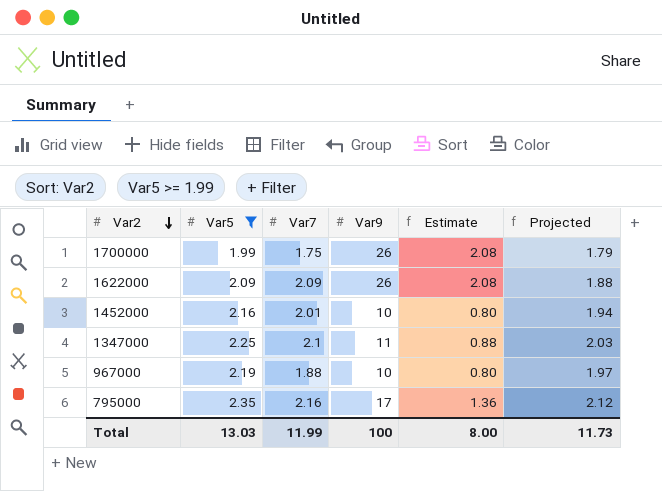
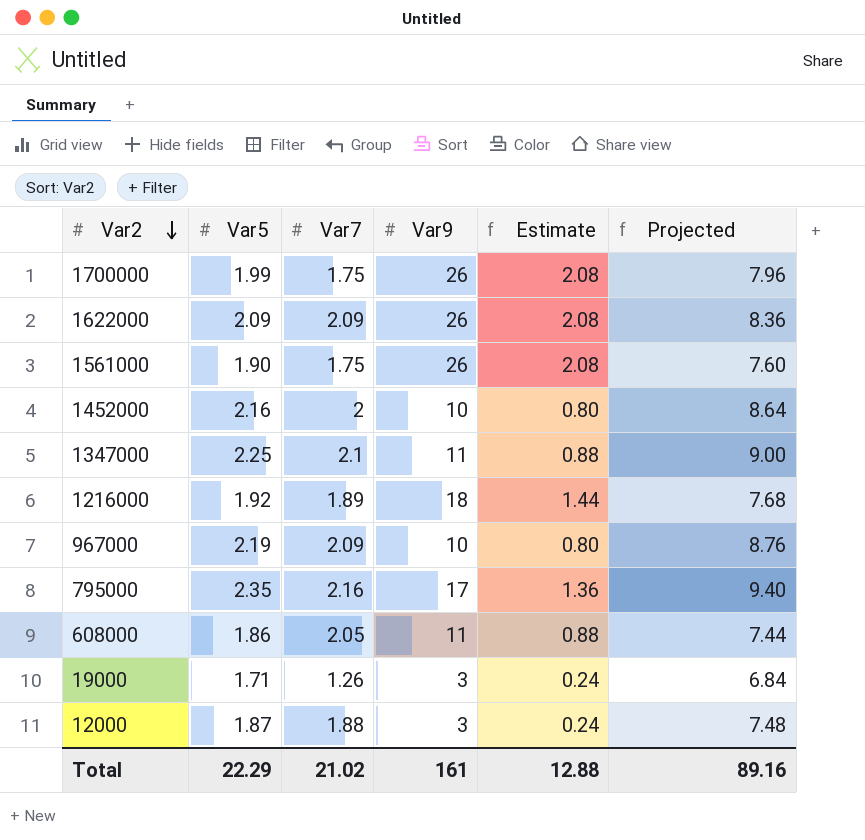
filter: Var5 >= 1.99 -> none
column Projected | formula: [Var5] * 0.9 -> [Var5] * 4
1452000 | Var7: 2.01 -> 2
967000 | Var7: 1.88 -> 2.09
Total | Var5: 13.03 -> 22.29
Total | Var7: 11.99 -> 21.02
Total | Var9: 100 -> 161
Total | Estimate: 8.00 -> 12.88
Total | Projected: 11.73 -> 89.16

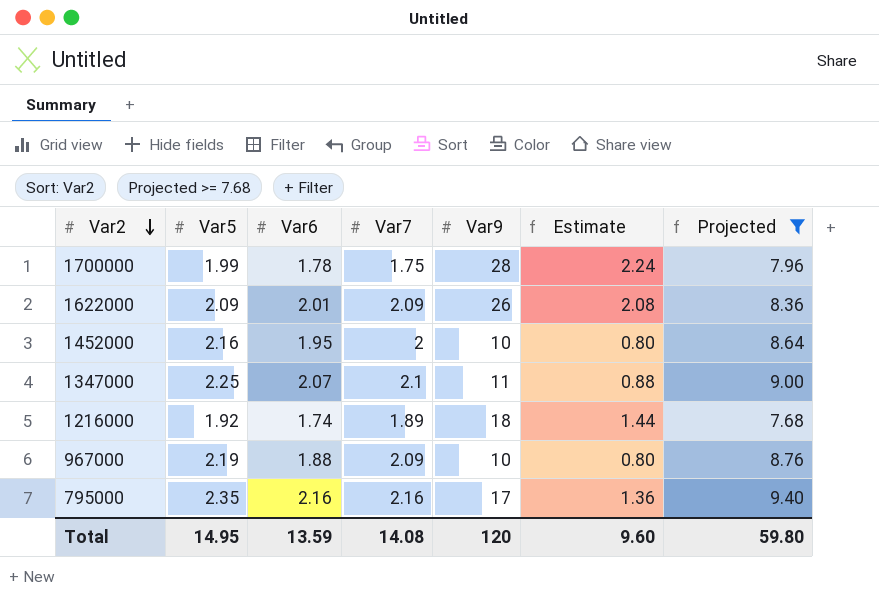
filter: none -> Projected >= 7.68
column Var6 | position: none -> 3
1700000 | Var9: 26 -> 28
1700000 | Estimate: 2.08 -> 2.24
Total | Var5: 22.29 -> 14.95
Total | Var7: 21.02 -> 14.08
Total | Var9: 161 -> 120
Total | Estimate: 12.88 -> 9.60
Total | Projected: 89.16 -> 59.80

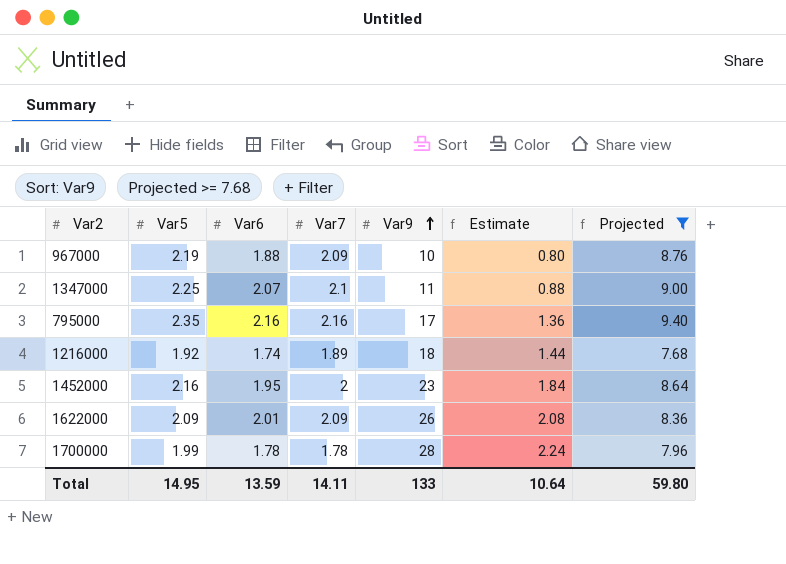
row order: Var2 descending -> Var9 ascending
1452000 | Var9: 10 -> 23
1452000 | Estimate: 0.80 -> 1.84
1700000 | Var7: 1.75 -> 1.78
Total | Var7: 14.08 -> 14.11
Total | Var9: 120 -> 133
Total | Estimate: 9.60 -> 10.64

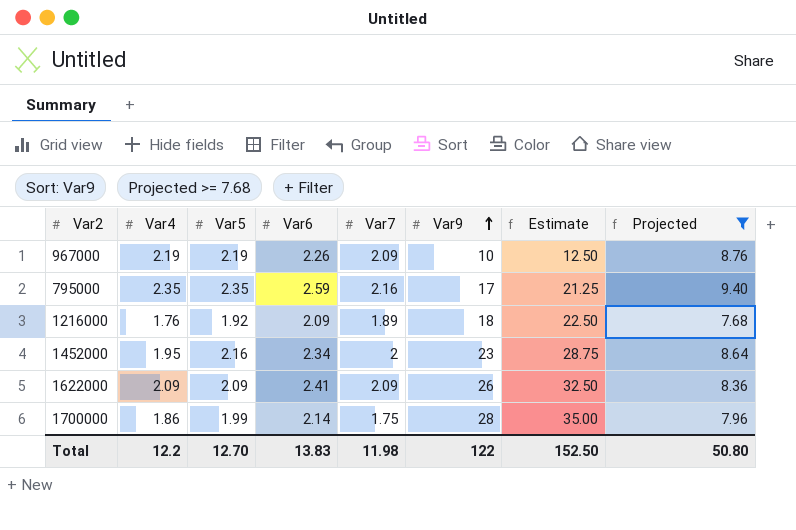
column Var4 | position: none -> 2
column Estimate | formula: [Var9] * 0.08 -> [Var9] * 1.25
row 1347000: 2.25 | 2.07 | 2.1 | 11 | 0.88 | 9.00 -> none
967000 | Var6: 1.88 -> 2.26
795000 | Var6: 2.16 -> 2.59
1216000 | Var6: 1.74 -> 2.09
1452000 | Var6: 1.95 -> 2.34
1622000 | Var6: 2.01 -> 2.41
1700000 | Var6: 1.78 -> 2.14
1700000 | Var7: 1.78 -> 1.75
Total | Var5: 14.95 -> 12.70
Total | Var6: 13.59 -> 13.83
Total | Var7: 14.11 -> 11.98
Total | Var9: 133 -> 122
Total | Estimate: 10.64 -> 152.50
Total | Projected: 59.80 -> 50.80

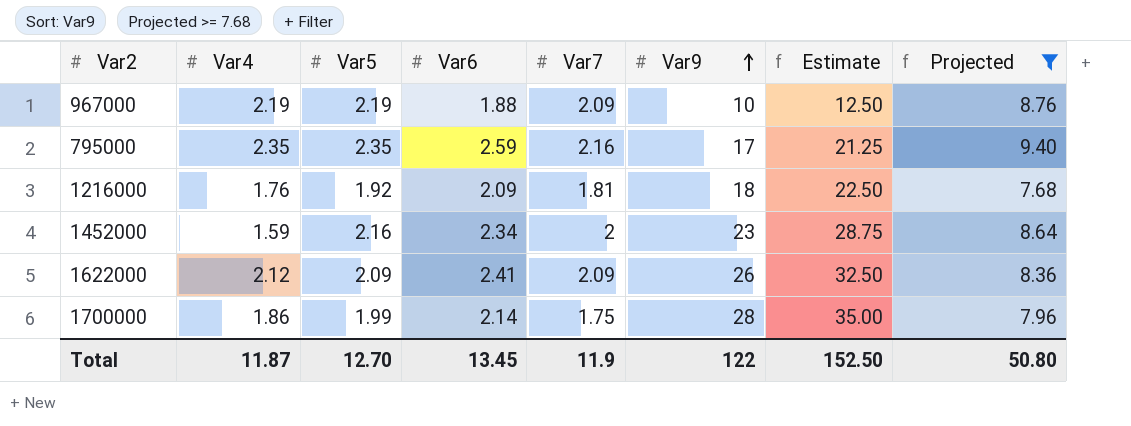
967000 | Var6: 2.26 -> 1.88
1216000 | Var7: 1.89 -> 1.81
1452000 | Var4: 1.95 -> 1.59
1622000 | Var4: 2.09 -> 2.12
Total | Var4: 12.2 -> 11.87
Total | Var6: 13.83 -> 13.45
Total | Var7: 11.98 -> 11.9

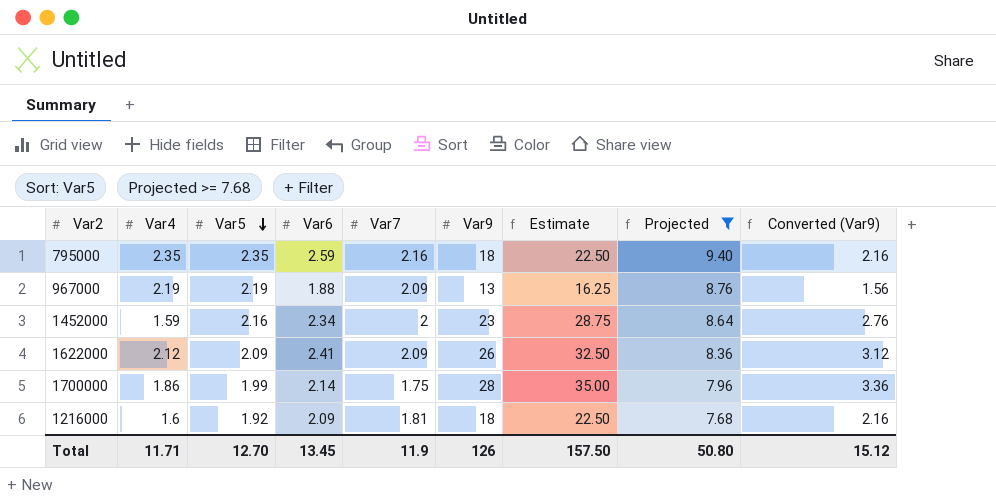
row order: Var9 ascending -> Var5 descending
column Converted (Var9) | formula: none -> [Var9] * 0.12
795000 | Var9: 17 -> 18
795000 | Estimate: 21.25 -> 22.50
967000 | Var9: 10 -> 13
967000 | Estimate: 12.50 -> 16.25
1216000 | Var4: 1.76 -> 1.6
Total | Var4: 11.87 -> 11.71
Total | Var9: 122 -> 126
Total | Estimate: 152.50 -> 157.50

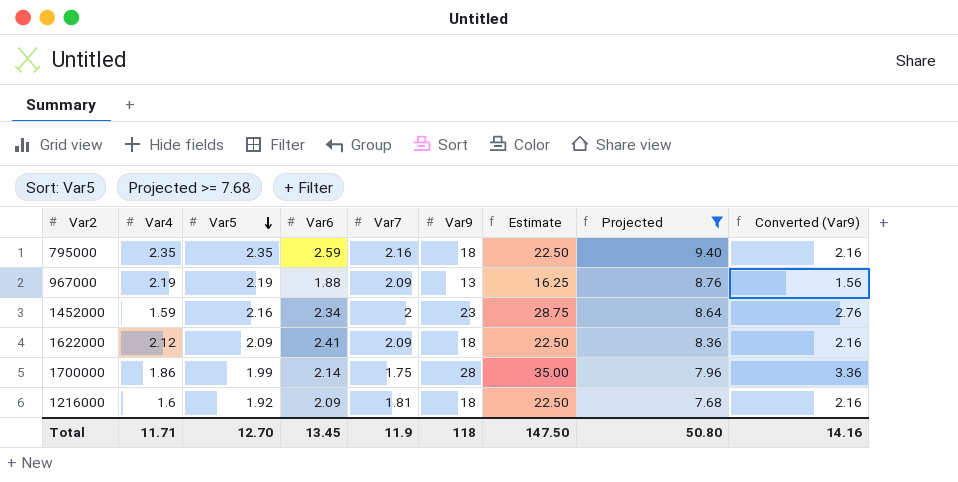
1622000 | Var9: 26 -> 18
1622000 | Estimate: 32.50 -> 22.50
1622000 | Converted (Var9): 3.12 -> 2.16
Total | Var9: 126 -> 118
Total | Estimate: 157.50 -> 147.50
Total | Converted (Var9): 15.12 -> 14.16

